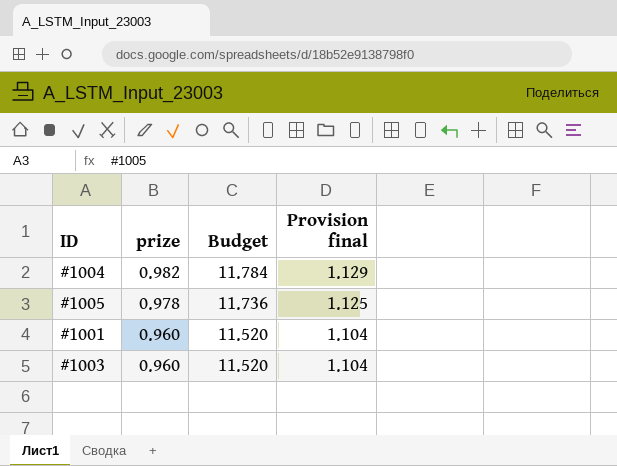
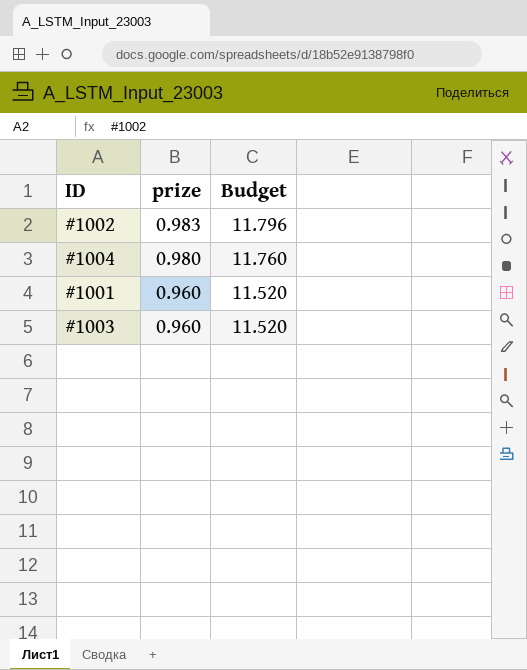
column Provision final | formula: [prize] * 1.15 -> none
row #1005: 0.978 | 11.736 | 1.125 -> none
row #1002: none -> 0.983 | 11.796
#1004 | prize: 0.982 -> 0.980
#1004 | Budget: 11.784 -> 11.760

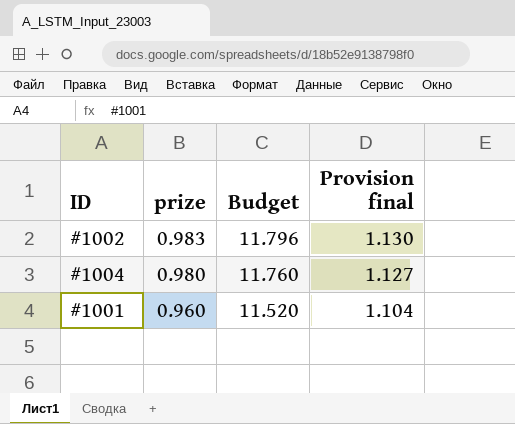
column Provision final | formula: none -> [prize] * 1.15
row #1003: 0.960 | 11.520 -> none

